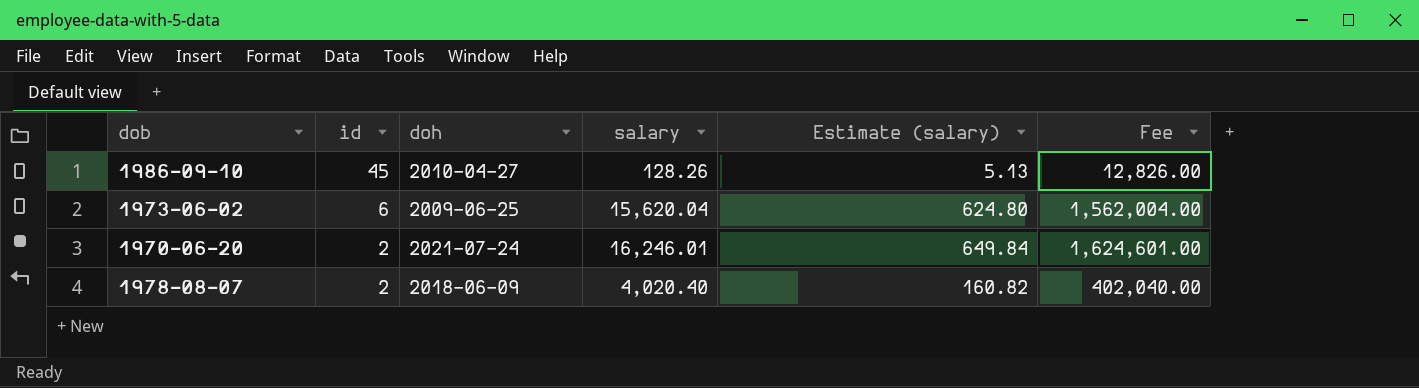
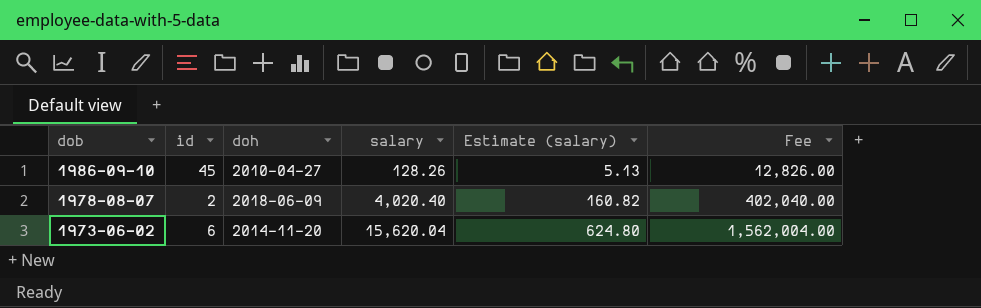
row order: id descending -> dob descending
row 1970-06-20: 2 | 2021-07-24 | 16,246.01 | 649.84 | 1,624,601.00 -> none
1973-06-02 | doh: 2009-06-25 -> 2014-11-20

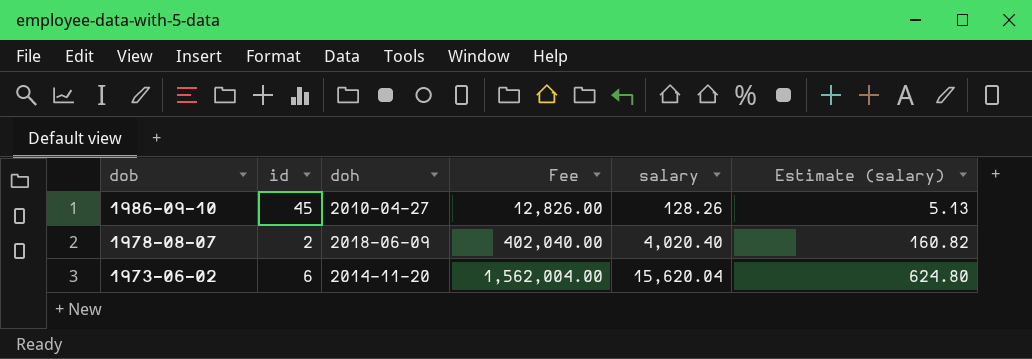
column Fee | position: 6 -> 4

